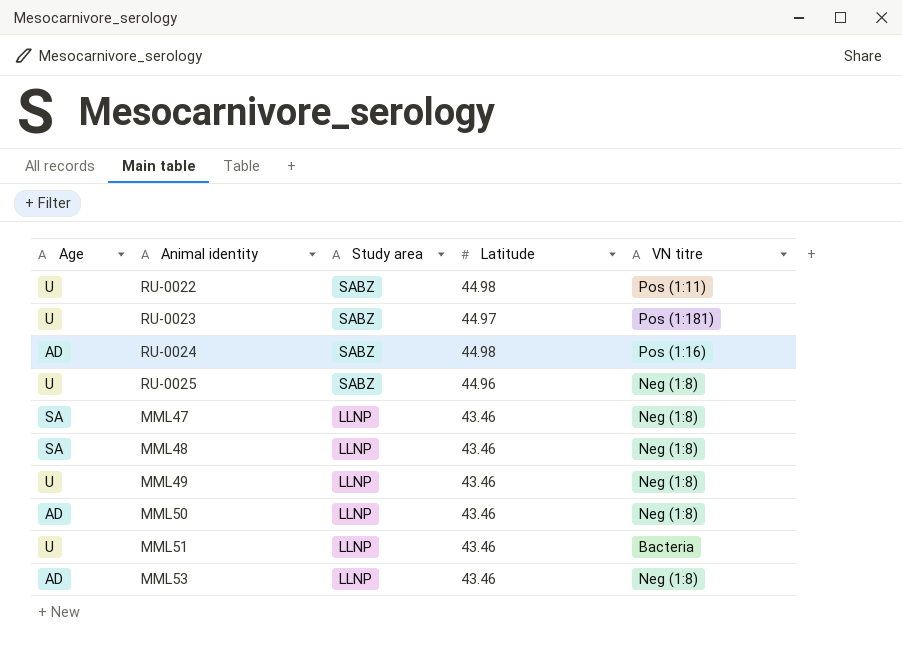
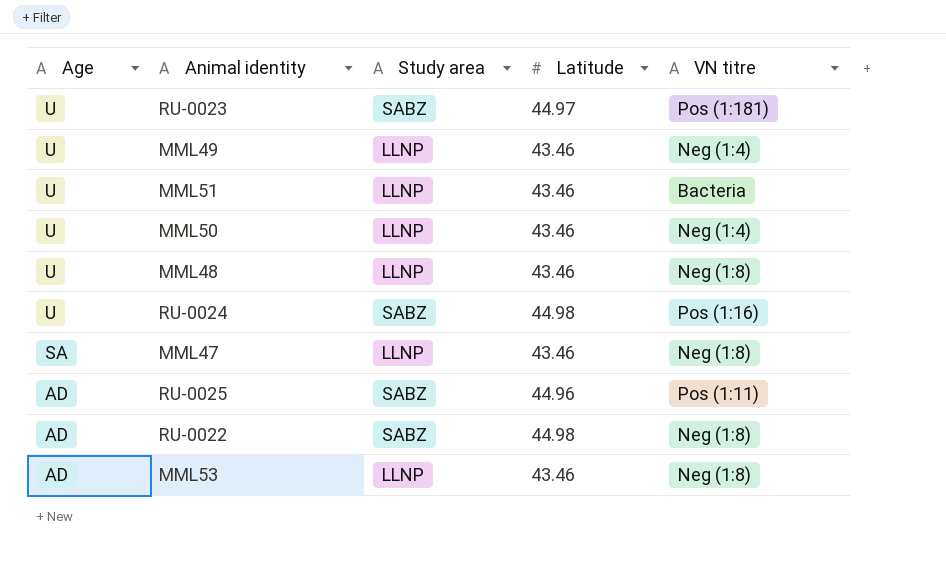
row order: Study area descending -> Age descending
MML49 | VN titre: Neg (1:8) -> Neg (1:4)
MML50 | Age: AD -> U
MML50 | VN titre: Neg (1:8) -> Neg (1:4)
MML48 | Age: SA -> U
RU-0024 | Age: AD -> U
RU-0025 | Age: U -> AD
RU-0025 | VN titre: Neg (1:8) -> Pos (1:11)
RU-0022 | Age: U -> AD
RU-0022 | VN titre: Pos (1:11) -> Neg (1:8)

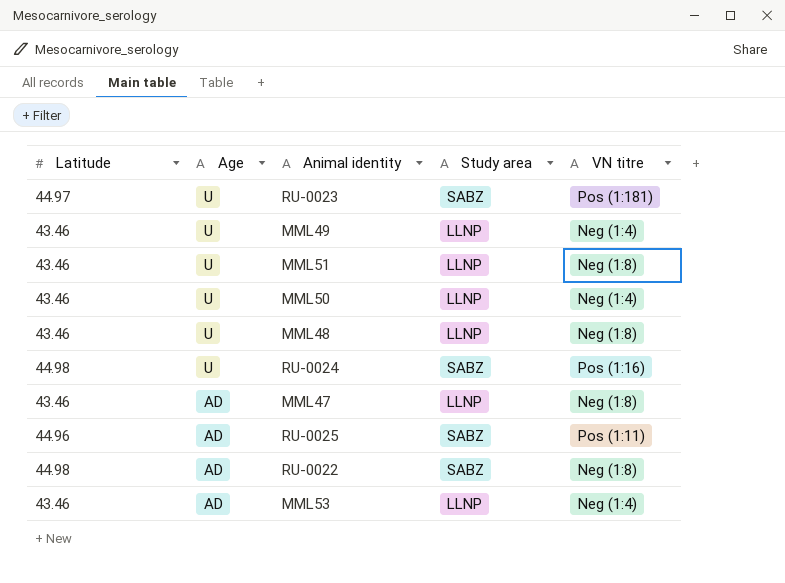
column Latitude | position: 4 -> 1
MML51 | VN titre: Bacteria -> Neg (1:8)
MML47 | Age: SA -> AD
MML53 | VN titre: Neg (1:8) -> Neg (1:4)

